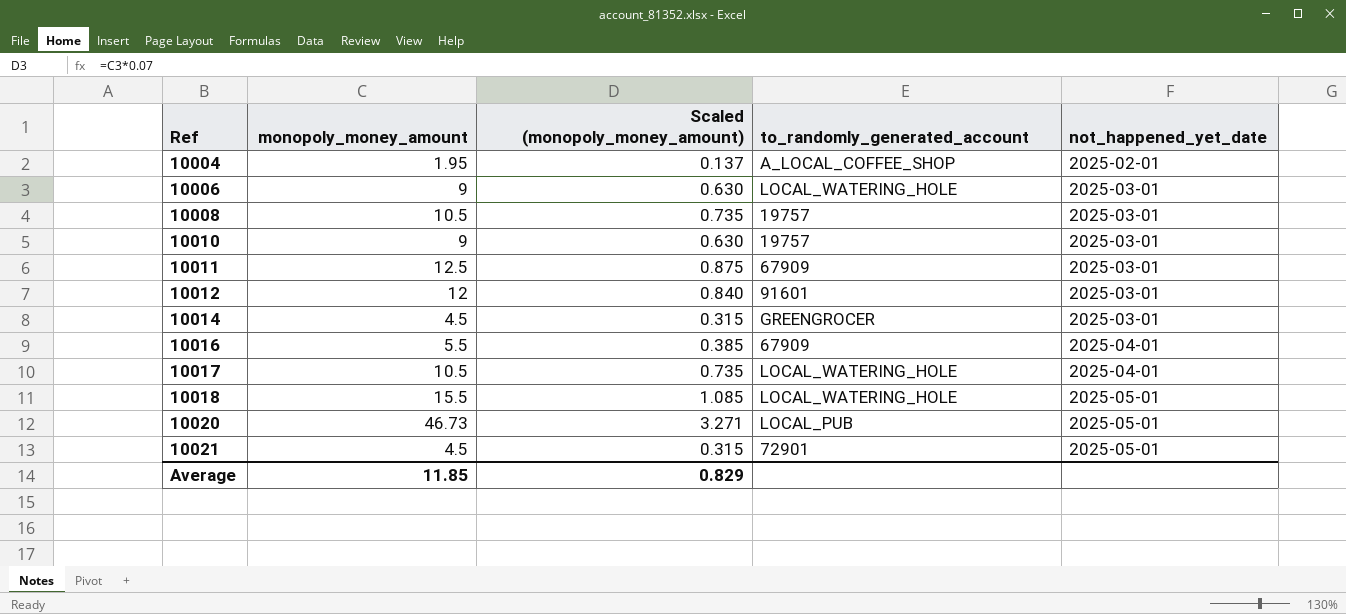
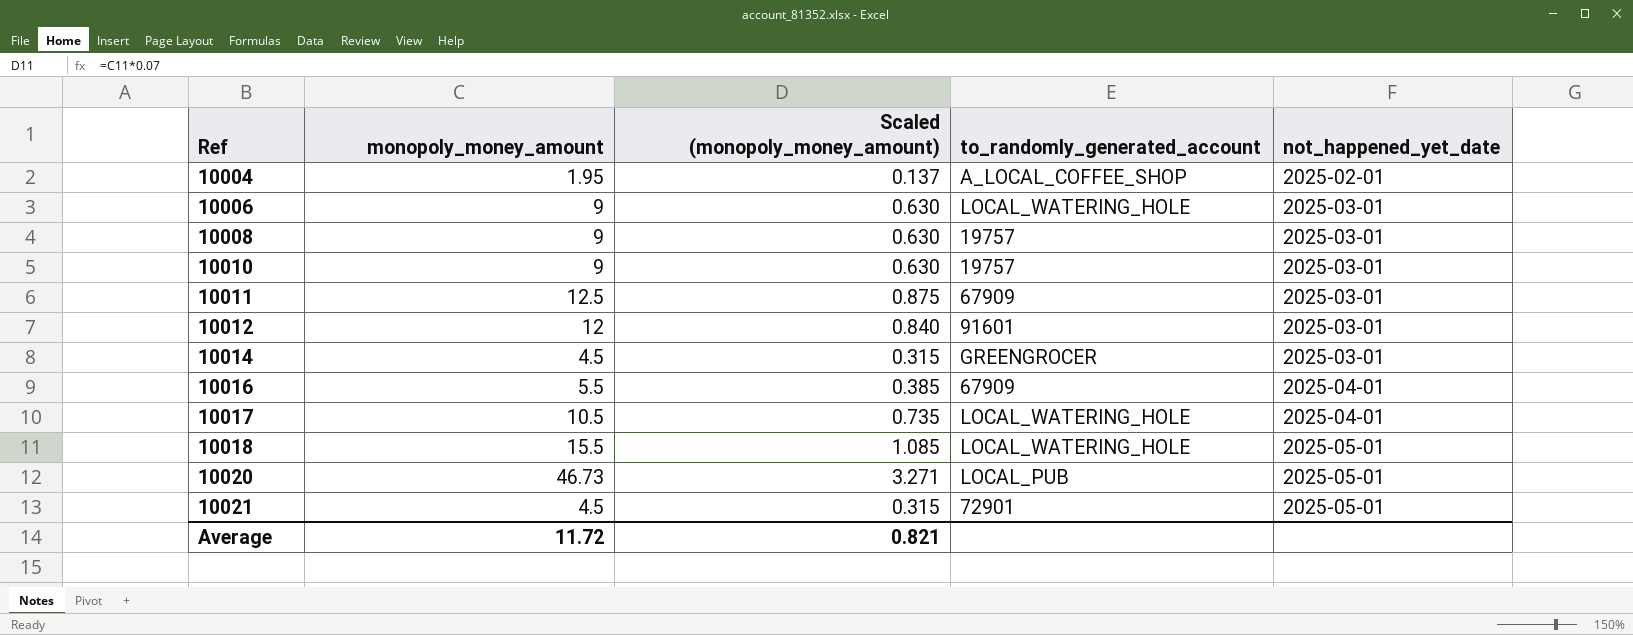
10008 | monopoly_money_amount: 10.5 -> 9
10008 | Scaled (monopoly_money_amount): 0.735 -> 0.630
Average | monopoly_money_amount: 11.85 -> 11.72
Average | Scaled (monopoly_money_amount): 0.829 -> 0.821

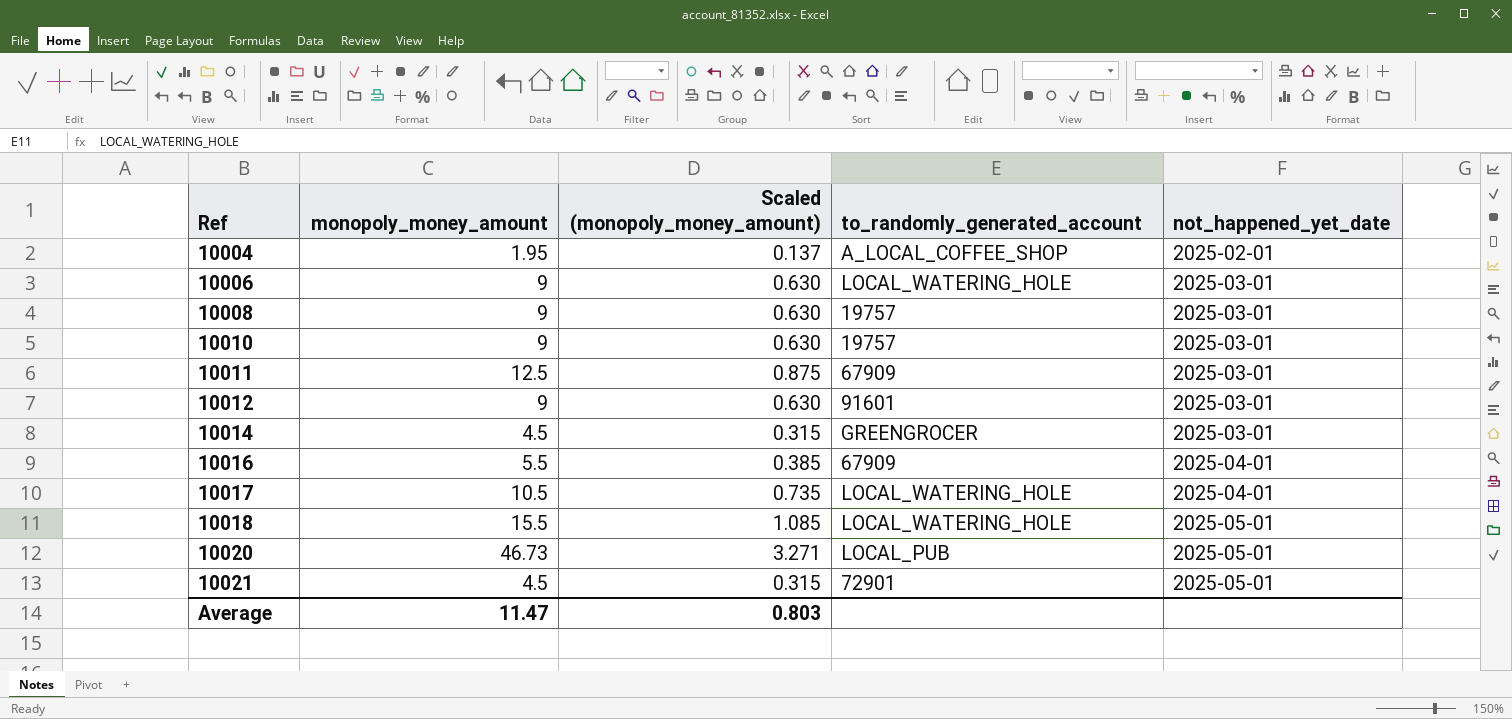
10012 | monopoly_money_amount: 12 -> 9
10012 | Scaled (monopoly_money_amount): 0.840 -> 0.630
Average | monopoly_money_amount: 11.72 -> 11.47
Average | Scaled (monopoly_money_amount): 0.821 -> 0.803

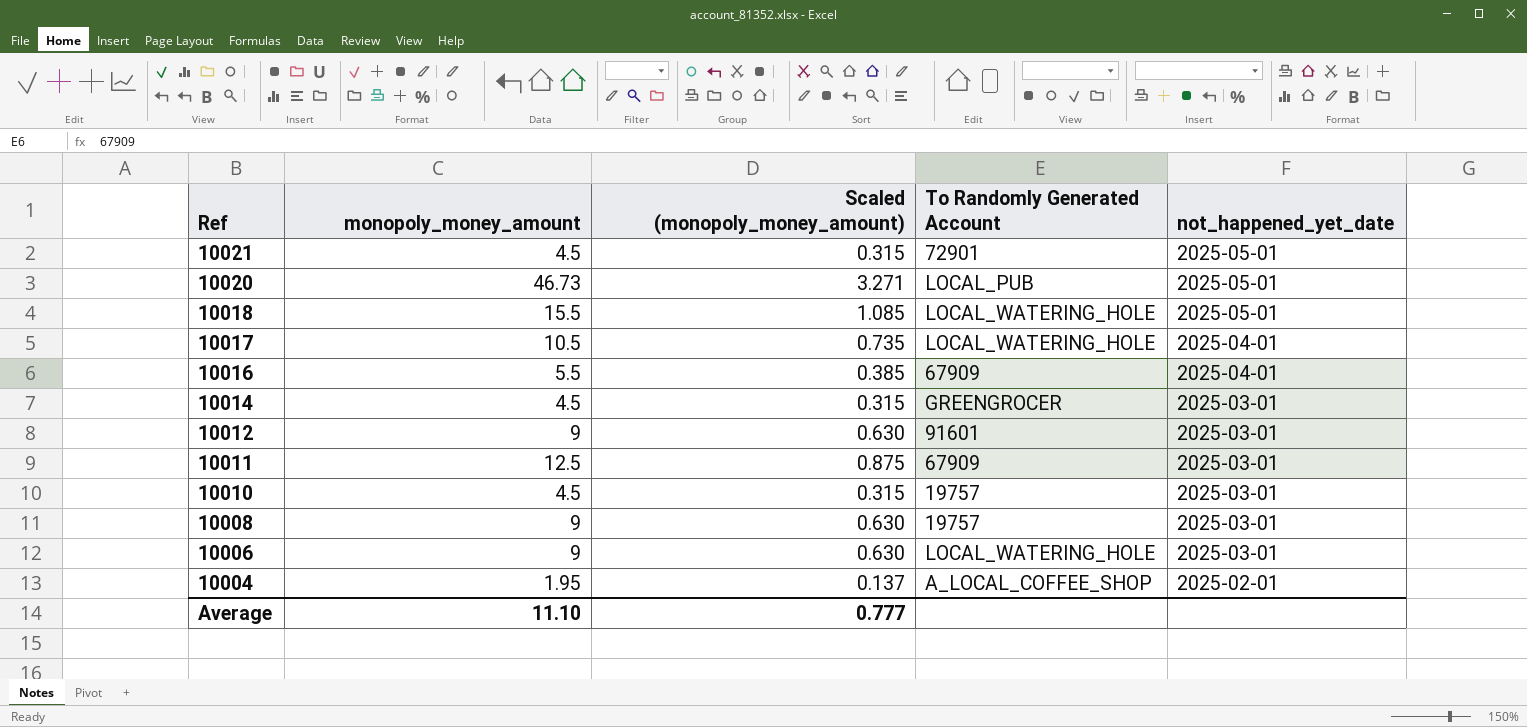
row order: Ref ascending -> Ref descending
column name: to_randomly_generated_account -> To Randomly Generated Account
10010 | monopoly_money_amount: 9 -> 4.5
10010 | Scaled (monopoly_money_amount): 0.630 -> 0.315
Average | monopoly_money_amount: 11.47 -> 11.10
Average | Scaled (monopoly_money_amount): 0.803 -> 0.777

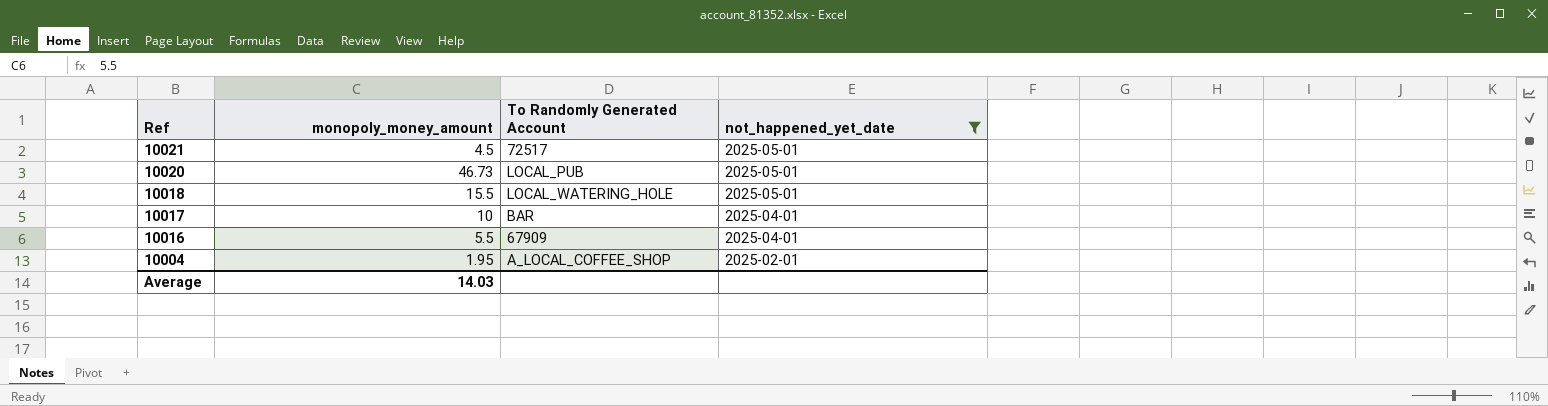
filter: none -> not_happened_yet_date != 2025-03-01
column Scaled (monopoly_money_amount) | formula: [monopoly_money_amount] * 0.07 -> none
10021 | To Randomly Generated Account: 72901 -> 72517
10017 | monopoly_money_amount: 10.5 -> 10
10017 | To Randomly Generated Account: LOCAL_WATERING_HOLE -> BAR
Average | monopoly_money_amount: 11.10 -> 14.03

